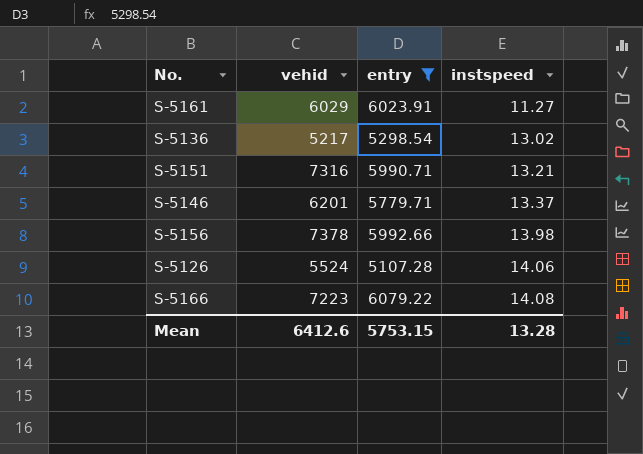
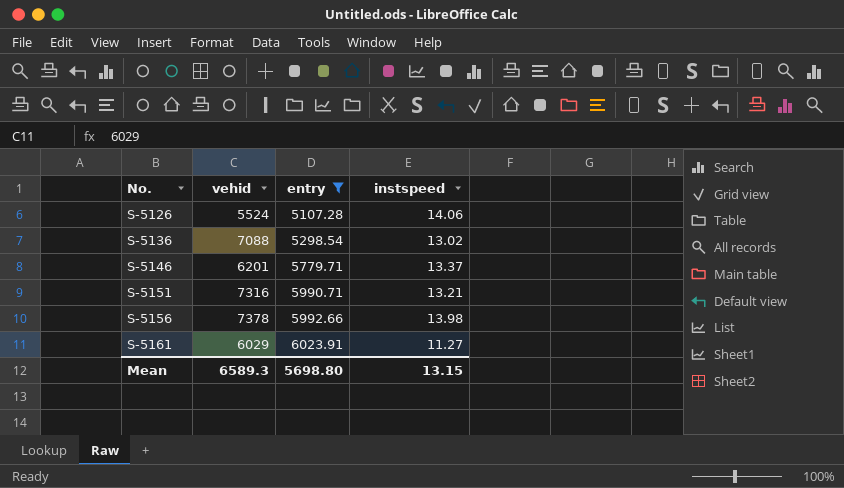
row order: instspeed ascending -> No. ascending
row S-5166: 7223 | 6079.22 | 14.08 -> none
S-5136 | vehid: 5217 -> 7088
Mean | vehid: 6412.6 -> 6589.3
Mean | entry: 5753.15 -> 5698.80
Mean | instspeed: 13.28 -> 13.15

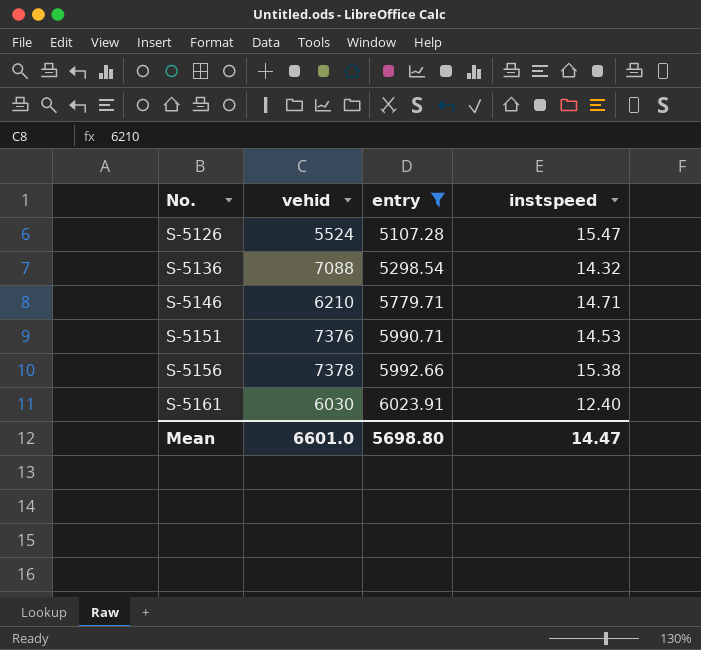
S-5126 | instspeed: 14.06 -> 15.47
S-5136 | instspeed: 13.02 -> 14.32
S-5146 | vehid: 6201 -> 6210
S-5146 | instspeed: 13.37 -> 14.71
S-5151 | vehid: 7316 -> 7376
S-5151 | instspeed: 13.21 -> 14.53
S-5156 | instspeed: 13.98 -> 15.38
S-5161 | vehid: 6029 -> 6030
S-5161 | instspeed: 11.27 -> 12.40
Mean | vehid: 6589.3 -> 6601.0
Mean | instspeed: 13.15 -> 14.47

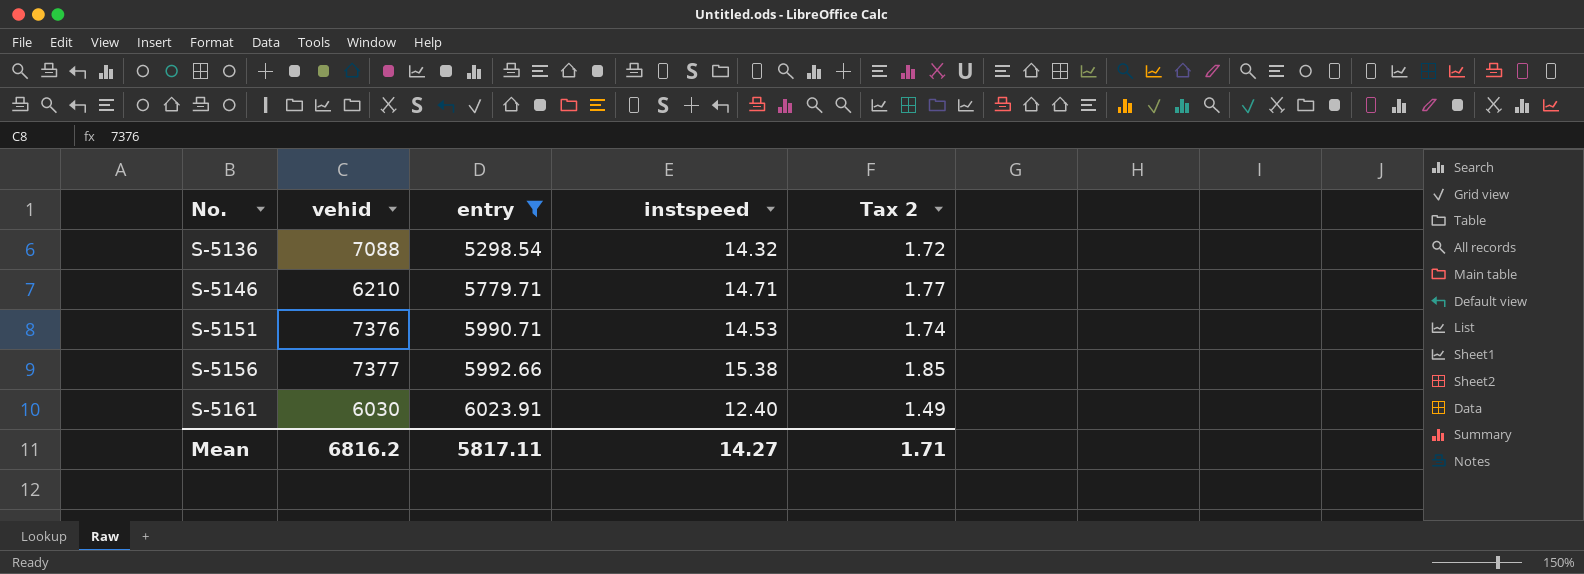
column Tax 2 | formula: none -> [instspeed] * 0.12
row S-5126: 5524 | 5107.28 | 15.47 -> none
S-5156 | vehid: 7378 -> 7377
Mean | vehid: 6601.0 -> 6816.2
Mean | entry: 5698.80 -> 5817.11
Mean | instspeed: 14.47 -> 14.27

